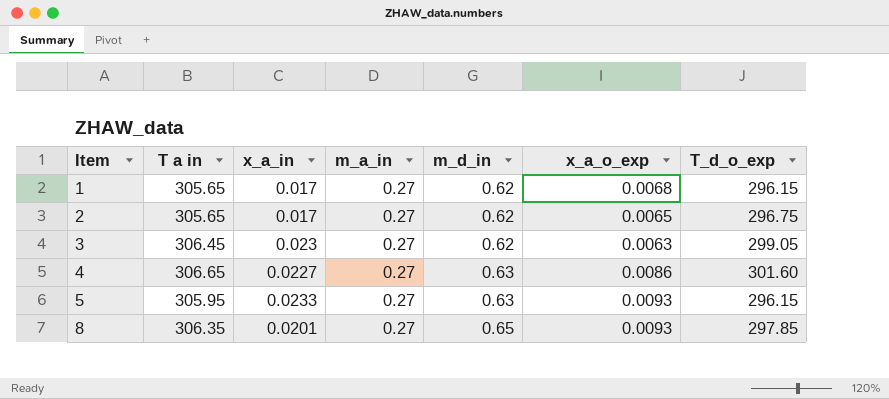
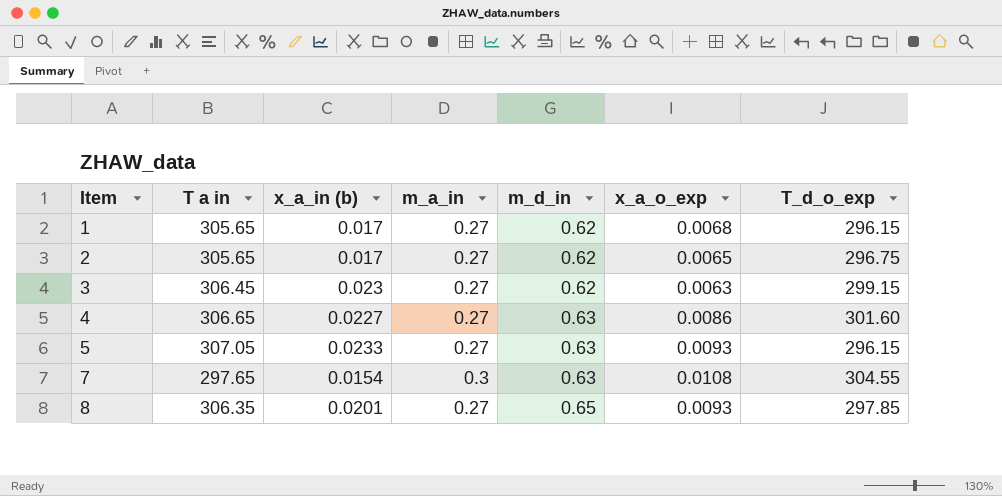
column name: x_a_in -> x_a_in (b)
3 | T_d_o_exp: 299.05 -> 299.15
5 | T a in: 305.95 -> 307.05
row 7: none -> 297.65 | 0.0154 | 0.3 | 0.63 | 0.0108 | 304.55

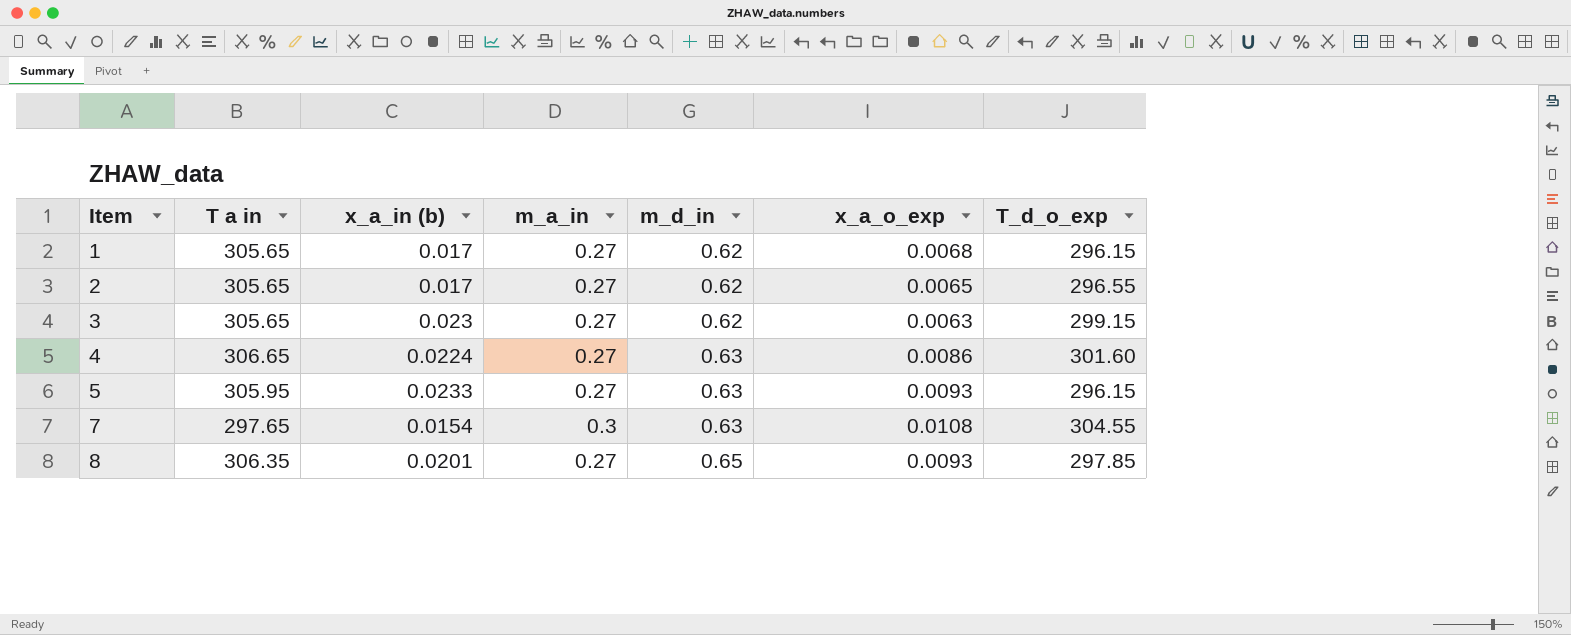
2 | T_d_o_exp: 296.75 -> 296.55
3 | T a in: 306.45 -> 305.65
4 | x_a_in (b): 0.0227 -> 0.0224
5 | T a in: 307.05 -> 305.95

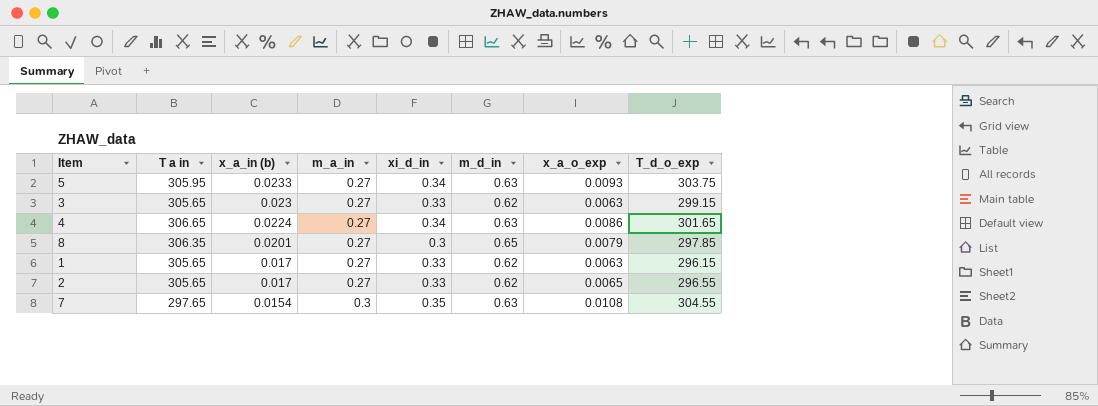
row order: Item ascending -> x_a_in (b) descending
column xi_d_in | position: none -> 5
5 | T_d_o_exp: 296.15 -> 303.75
4 | T_d_o_exp: 301.60 -> 301.65
8 | x_a_o_exp: 0.0093 -> 0.0079
1 | x_a_o_exp: 0.0068 -> 0.0063

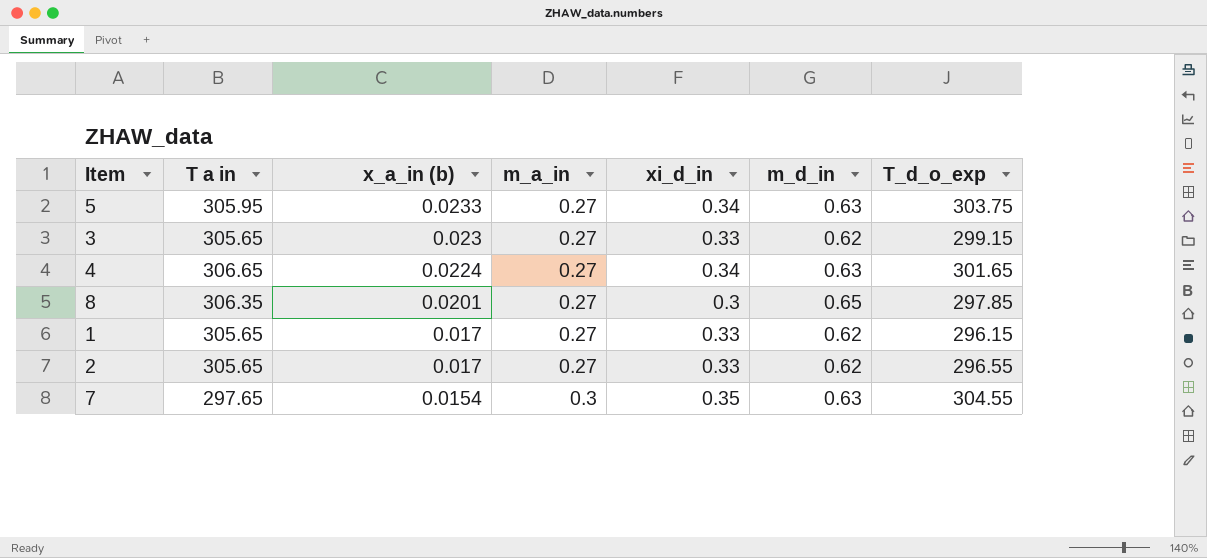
column x_a_o_exp | position: 7 -> none

